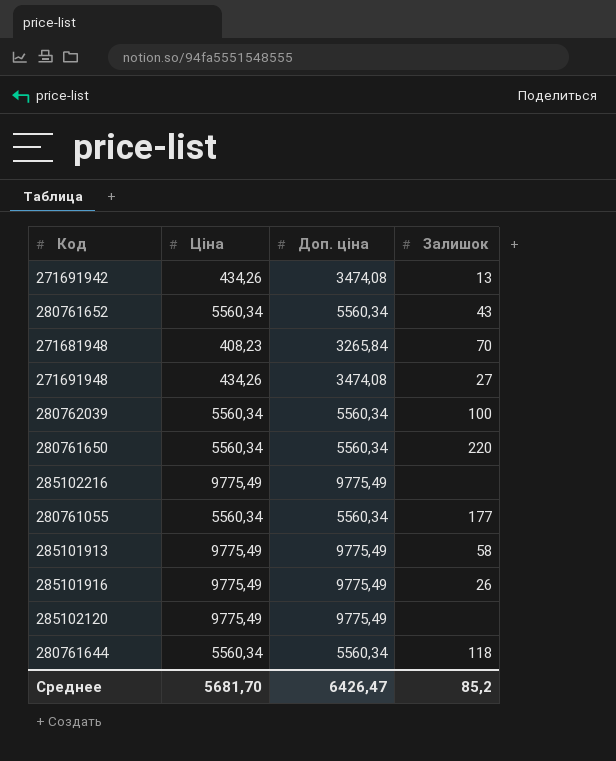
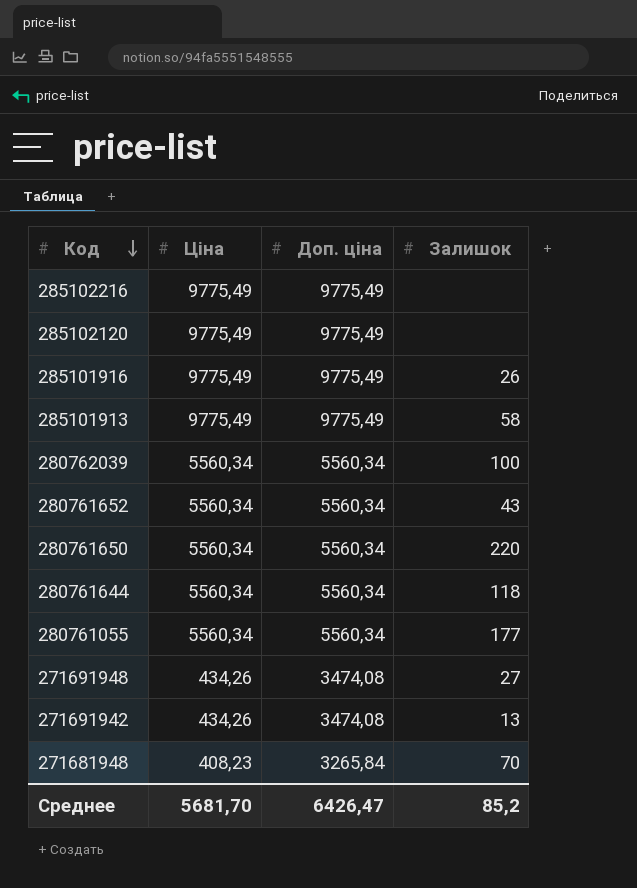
row order: none -> Код descending

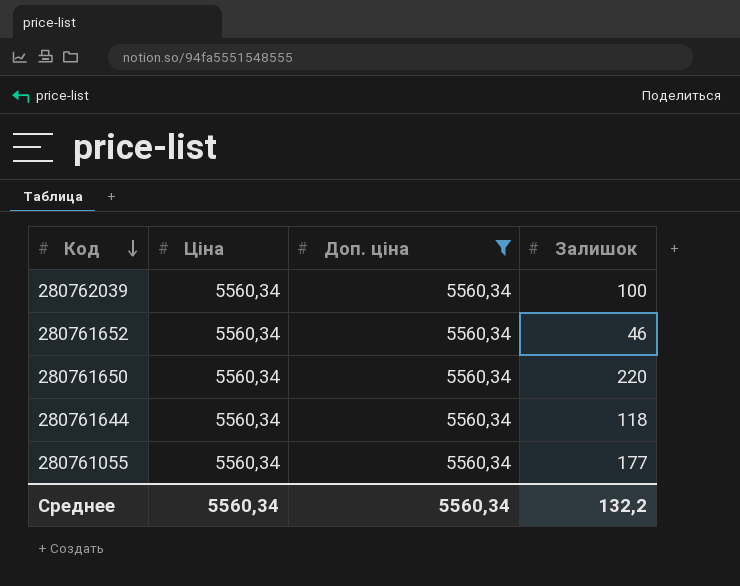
filter: none -> Доп. ціна = 5560,34
280761652 | Залишок: 43 -> 46
Среднее | Ціна: 5681,70 -> 5560,34
Среднее | Доп. ціна: 6426,47 -> 5560,34
Среднее | Залишок: 85,2 -> 132,2

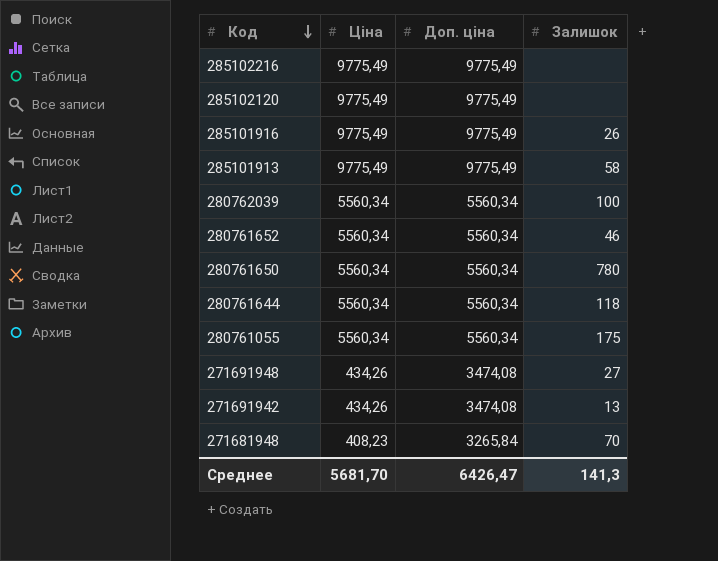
filter: Доп. ціна = 5560,34 -> none
280761650 | Залишок: 220 -> 780
280761055 | Залишок: 177 -> 175
Среднее | Ціна: 5560,34 -> 5681,70
Среднее | Доп. ціна: 5560,34 -> 6426,47
Среднее | Залишок: 132,2 -> 141,3

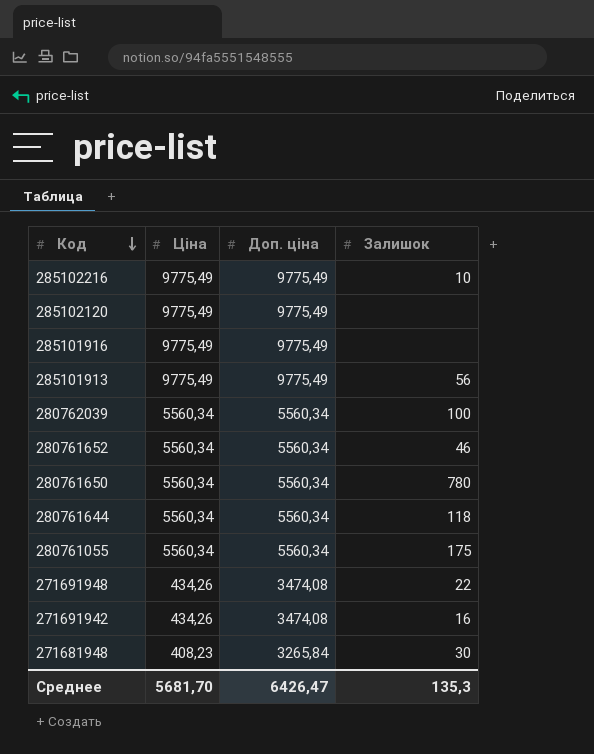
285102216 | Залишок: none -> 10
285101916 | Залишок: 26 -> none
285101913 | Залишок: 58 -> 56
271691948 | Залишок: 27 -> 22
271691942 | Залишок: 13 -> 16
271681948 | Залишок: 70 -> 30
Среднее | Залишок: 141,3 -> 135,3

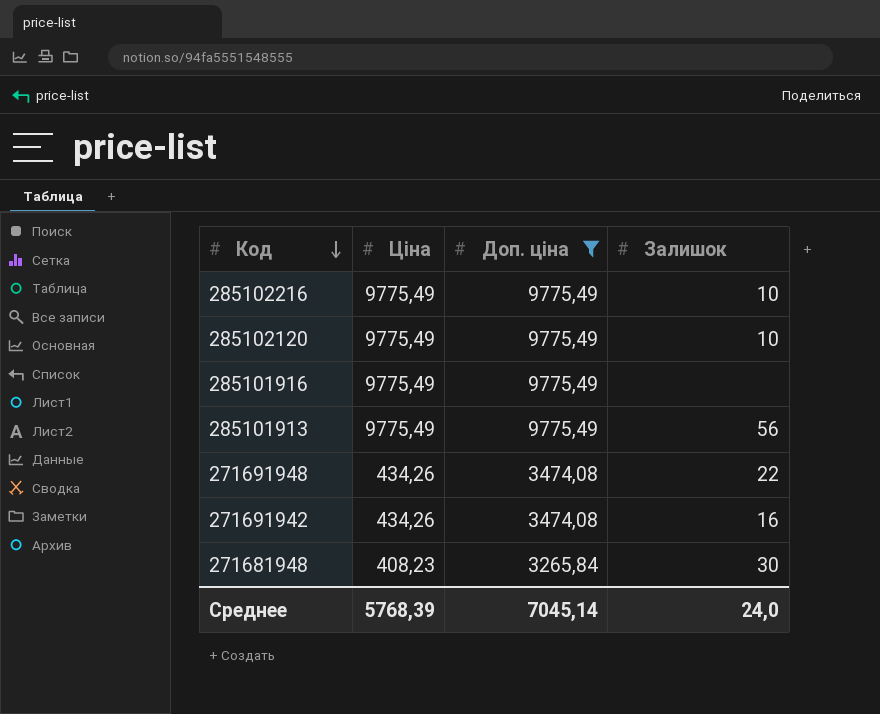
filter: none -> Доп. ціна != 5560,34
285102120 | Залишок: none -> 10
Среднее | Ціна: 5681,70 -> 5768,39
Среднее | Доп. ціна: 6426,47 -> 7045,14
Среднее | Залишок: 135,3 -> 24,0

